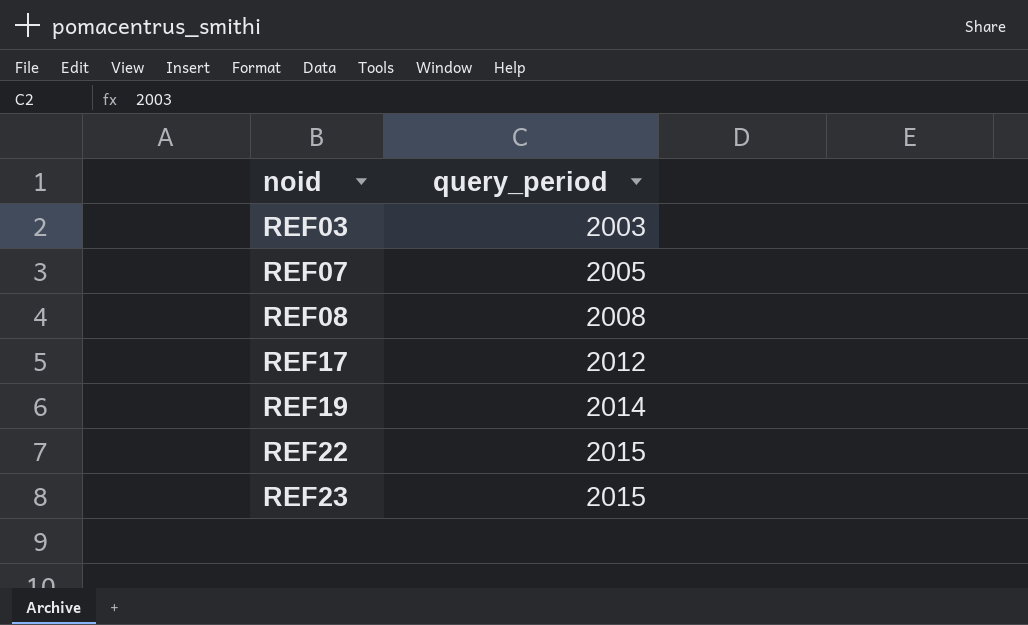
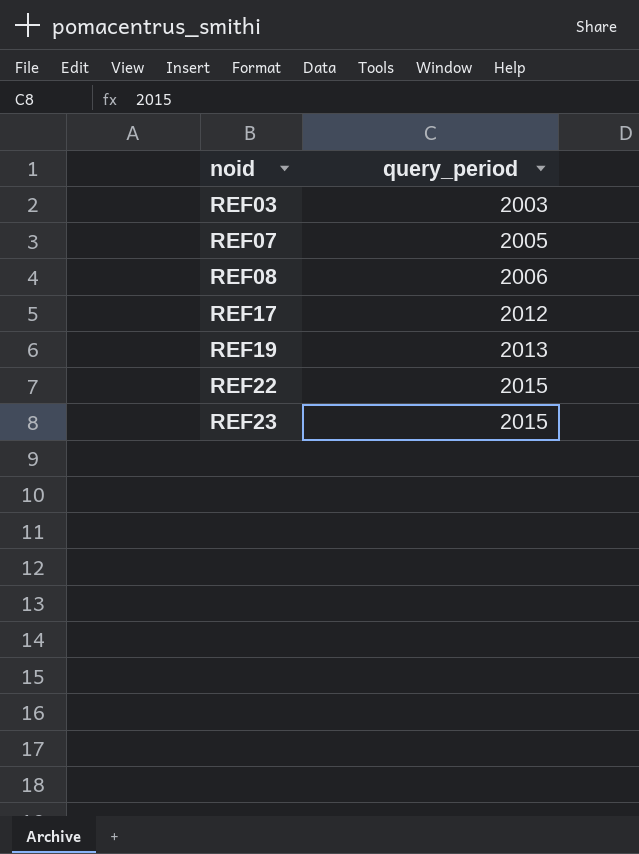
REF08 | query_period: 2008 -> 2006
REF19 | query_period: 2014 -> 2013

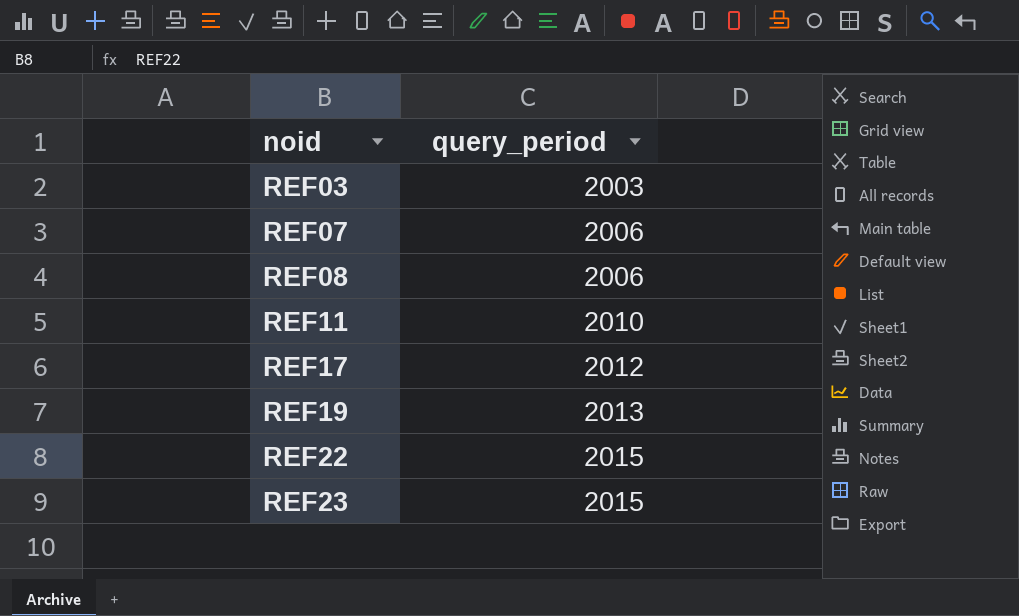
REF07 | query_period: 2005 -> 2006
row REF11: none -> 2010

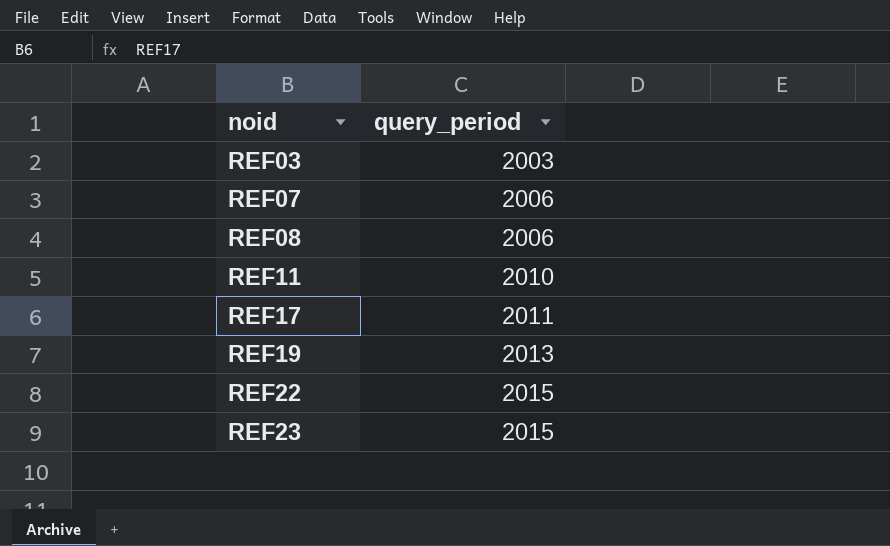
REF17 | query_period: 2012 -> 2011

